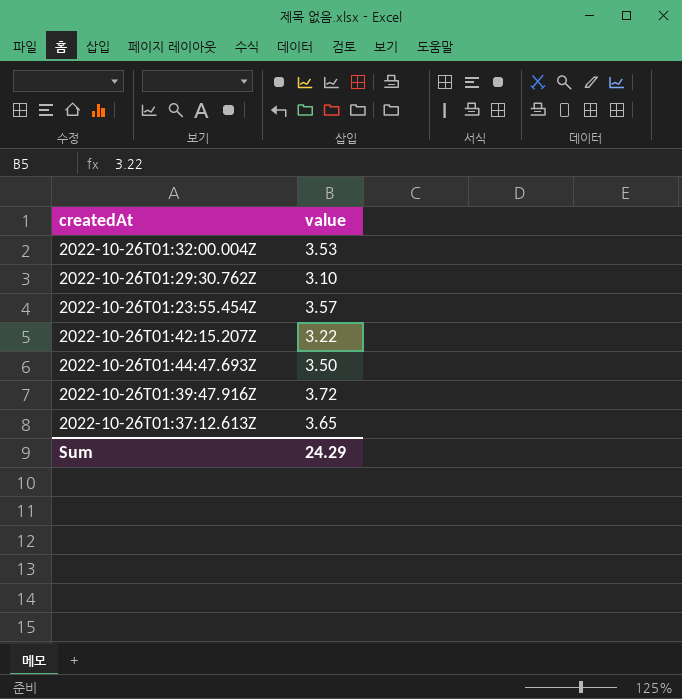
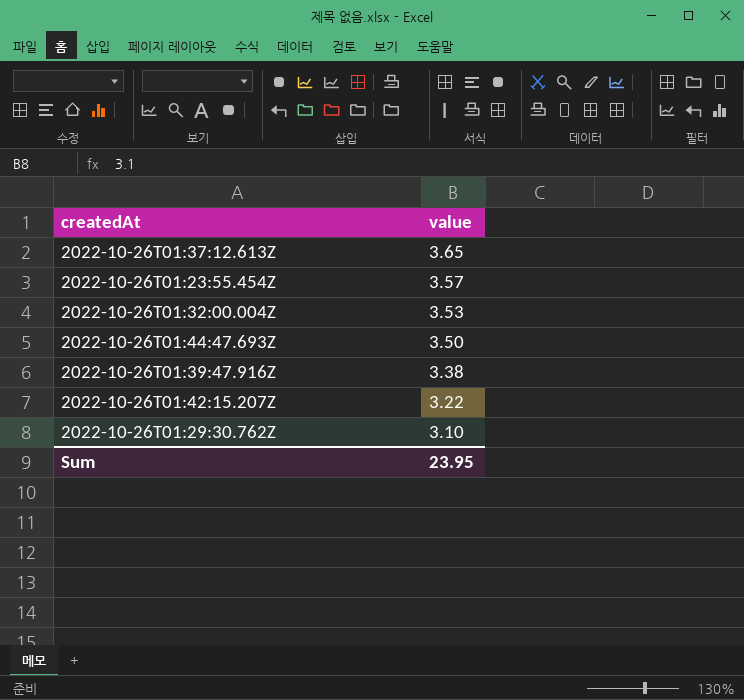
row order: none -> value descending
2022-10-26T01:39:47.916Z | value: 3.72 -> 3.38
Sum | value: 24.29 -> 23.95

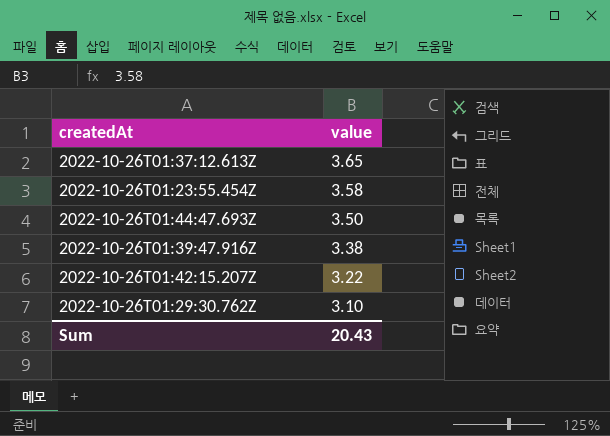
row 2022-10-26T01:32:00.004Z: 3.53 -> none
2022-10-26T01:23:55.454Z | value: 3.57 -> 3.58
Sum | value: 23.95 -> 20.43

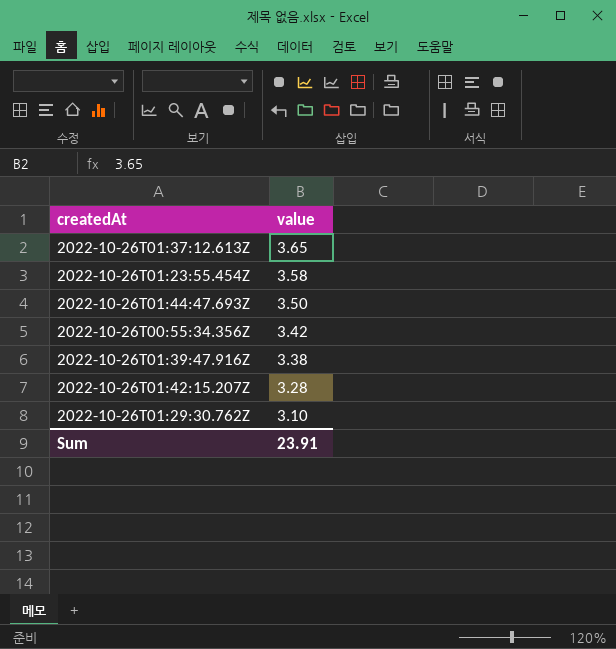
row 2022-10-26T00:55:34.356Z: none -> 3.42
2022-10-26T01:42:15.207Z | value: 3.22 -> 3.28
Sum | value: 20.43 -> 23.91

